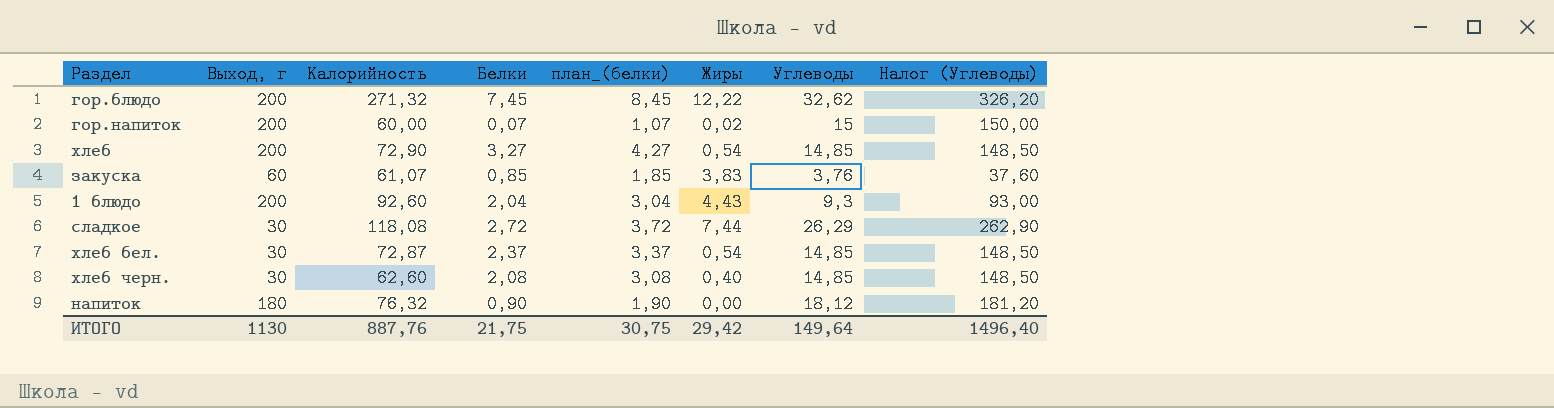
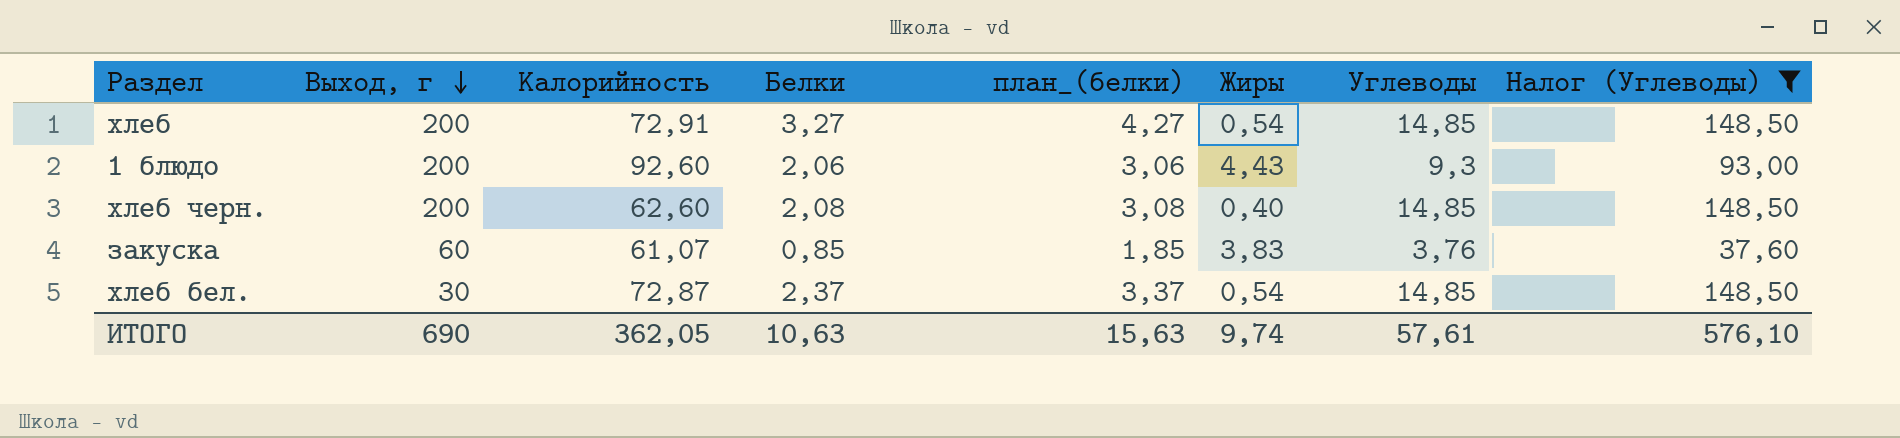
filter: none -> Налог (Углеводы) <= 148,50
row order: none -> Выход, г descending
хлеб | Калорийность: 72,90 -> 72,91
1 блюдо | Белки: 2,04 -> 2,06
1 блюдо | план_(белки): 3,04 -> 3,06
хлеб черн. | Выход, г: 30 -> 200
ИТОГО | Выход, г: 1130 -> 690
ИТОГО | Калорийность: 887,76 -> 362,05
ИТОГО | Белки: 21,75 -> 10,63
ИТОГО | план_(белки): 30,75 -> 15,63
ИТОГО | Жиры: 29,42 -> 9,74
ИТОГО | Углеводы: 149,64 -> 57,61
ИТОГО | Налог (Углеводы): 1496,40 -> 576,10

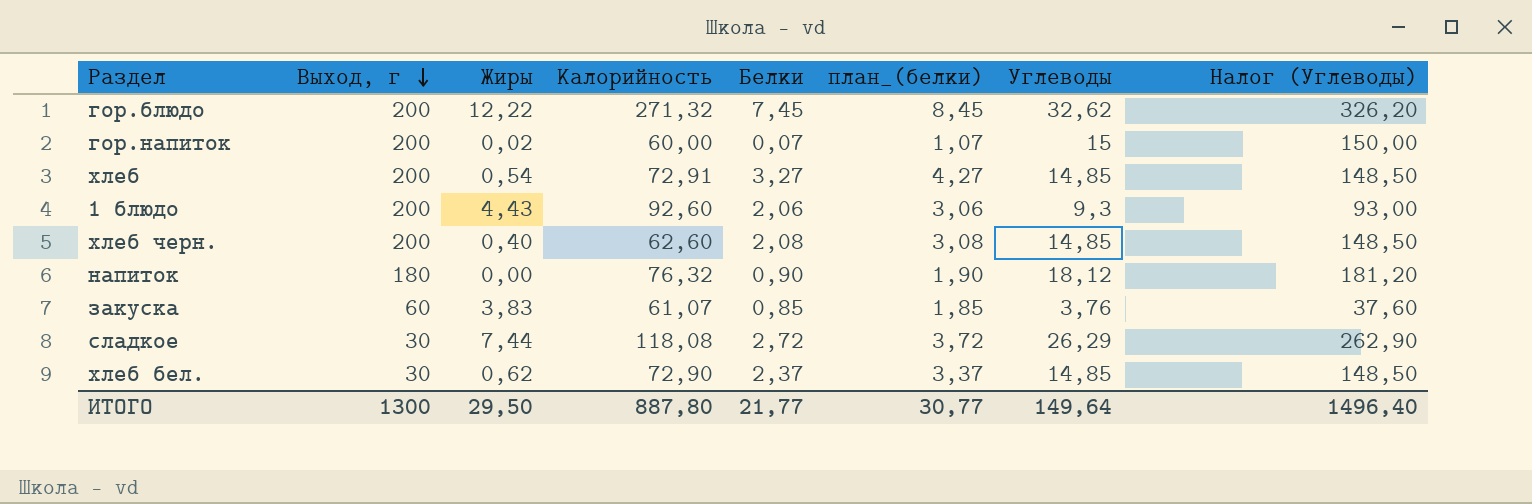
filter: Налог (Углеводы) <= 148,50 -> none
column Жиры | position: 6 -> 3
хлеб бел. | Жиры: 0,54 -> 0,62
хлеб бел. | Калорийность: 72,87 -> 72,90
ИТОГО | Выход, г: 690 -> 1300
ИТОГО | Жиры: 9,74 -> 29,50
ИТОГО | Калорийность: 362,05 -> 887,80
ИТОГО | Белки: 10,63 -> 21,77
ИТОГО | план_(белки): 15,63 -> 30,77
ИТОГО | Углеводы: 57,61 -> 149,64
ИТОГО | Налог (Углеводы): 576,10 -> 1496,40

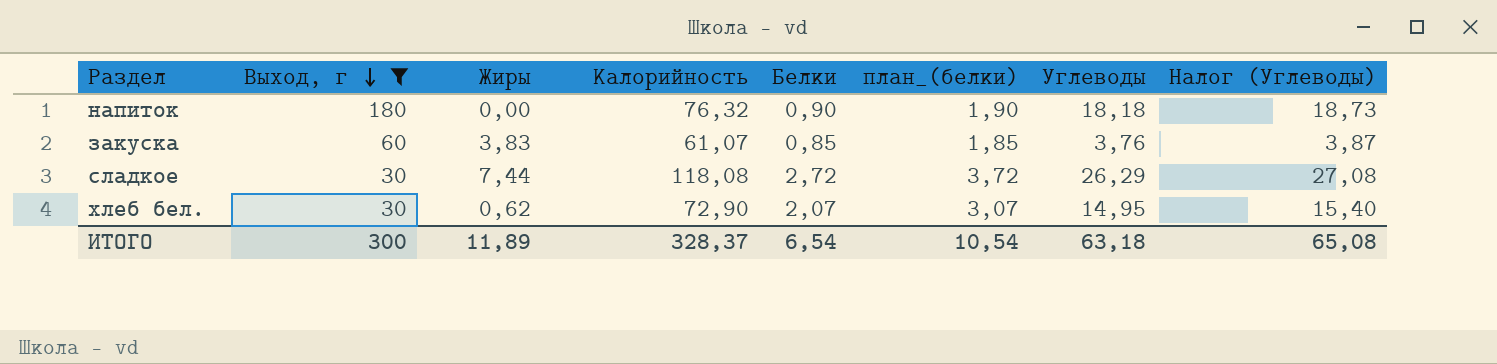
filter: none -> Выход, г != 200
column Налог (Углеводы) | formula: [Углеводы] * 10 -> [Углеводы] * 1,03
напиток | Углеводы: 18,12 -> 18,18
хлеб бел. | Белки: 2,37 -> 2,07
хлеб бел. | план_(белки): 3,37 -> 3,07
хлеб бел. | Углеводы: 14,85 -> 14,95
ИТОГО | Выход, г: 1300 -> 300
ИТОГО | Жиры: 29,50 -> 11,89
ИТОГО | Калорийность: 887,80 -> 328,37
ИТОГО | Белки: 21,77 -> 6,54
ИТОГО | план_(белки): 30,77 -> 10,54
ИТОГО | Углеводы: 149,64 -> 63,18
ИТОГО | Налог (Углеводы): 1496,40 -> 65,08

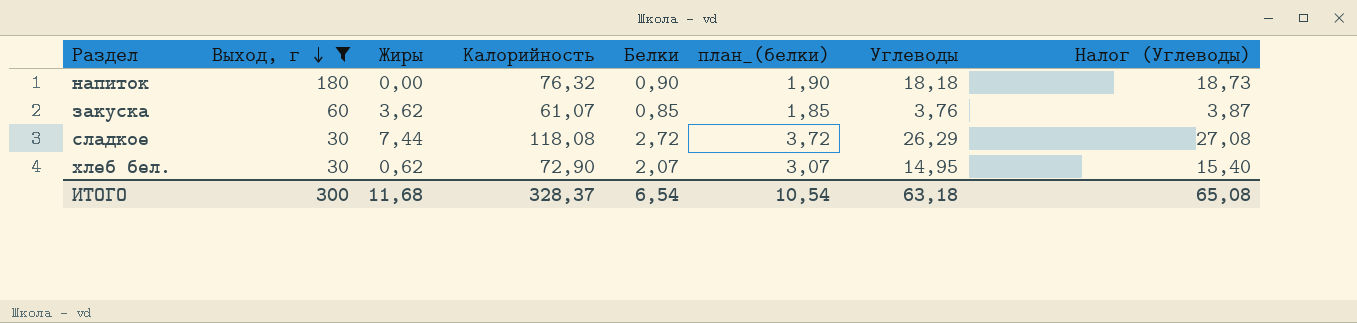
закуска | Жиры: 3,83 -> 3,62
ИТОГО | Жиры: 11,89 -> 11,68

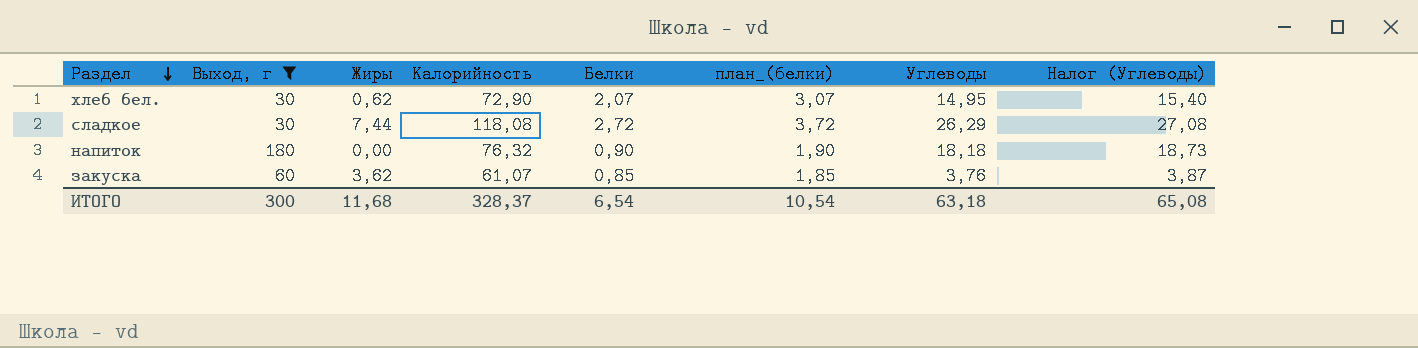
row order: Выход, г descending -> Раздел descending

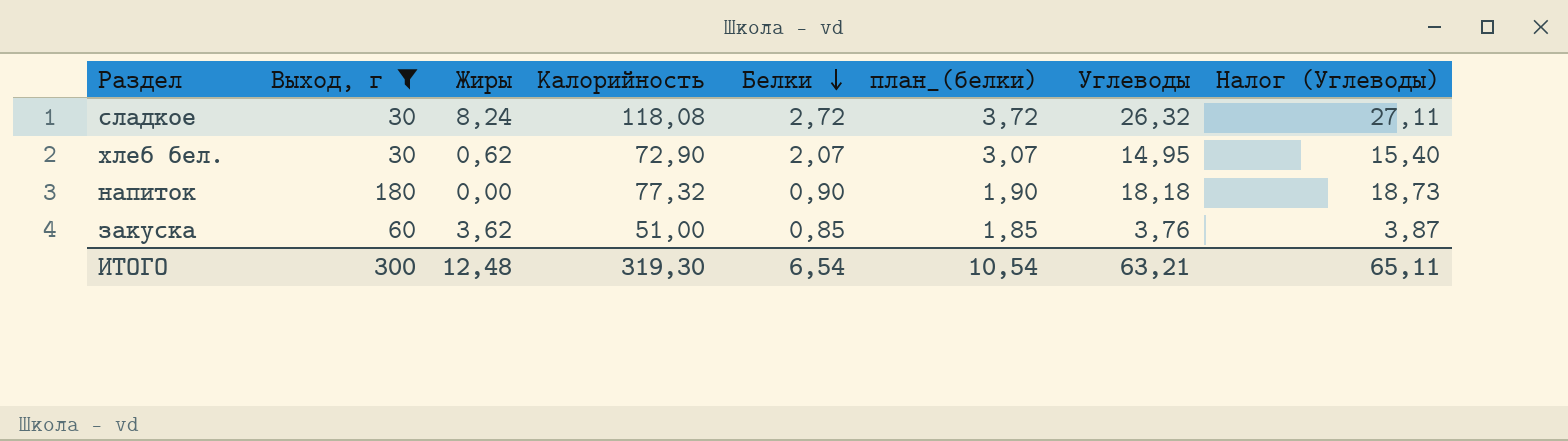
row order: Раздел descending -> Белки descending
сладкое | Жиры: 7,44 -> 8,24
сладкое | Углеводы: 26,29 -> 26,32
сладкое | Налог (Углеводы): 27,08 -> 27,11
напиток | Калорийность: 76,32 -> 77,32
закуска | Калорийность: 61,07 -> 51,00
ИТОГО | Жиры: 11,68 -> 12,48
ИТОГО | Калорийность: 328,37 -> 319,30
ИТОГО | Углеводы: 63,18 -> 63,21
ИТОГО | Налог (Углеводы): 65,08 -> 65,11

